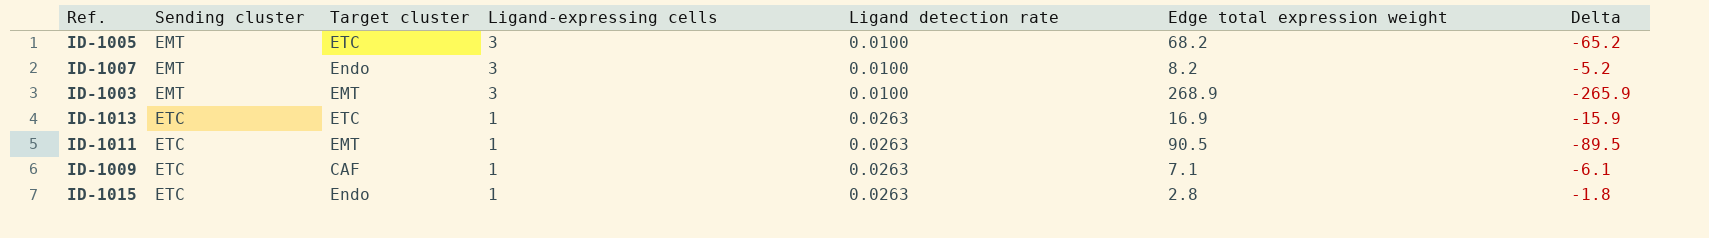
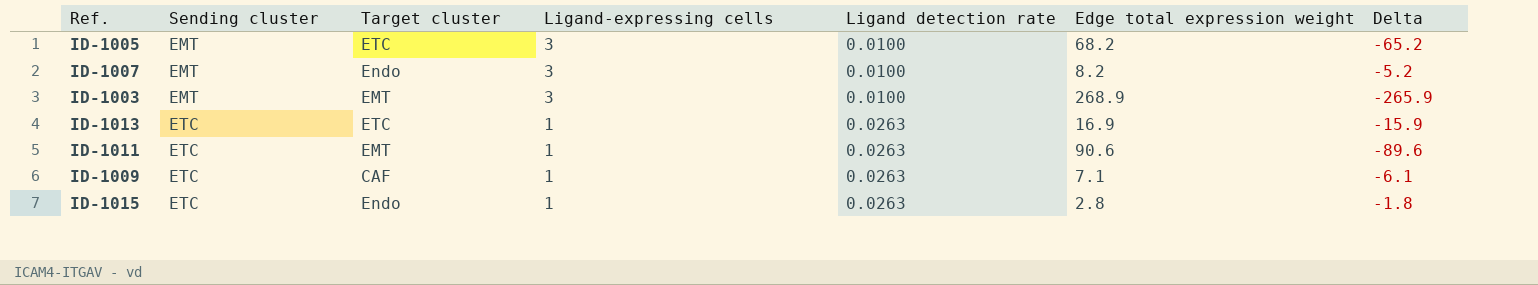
ID-1011 | Edge total expression weight: 90.5 -> 90.6
ID-1011 | Delta: -89.5 -> -89.6

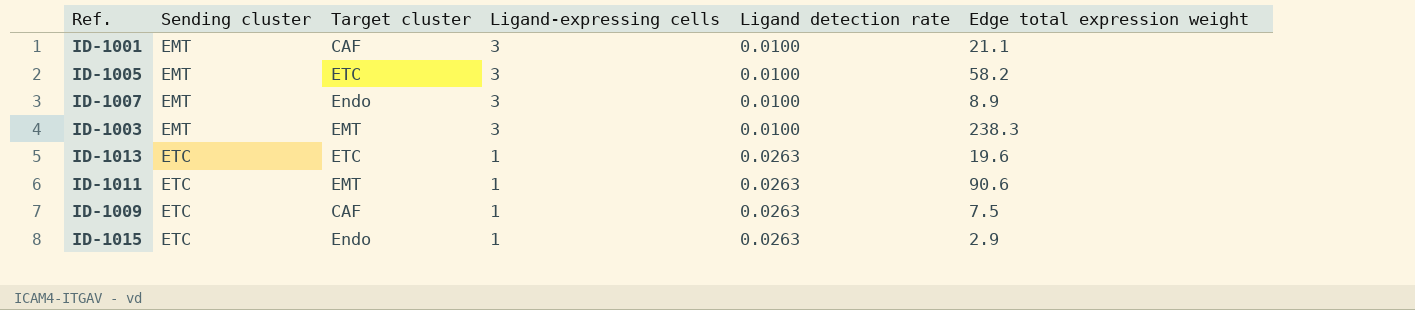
column Delta | formula: [Ligand-expressing cells] - [Edge total expression weight] -> none
row ID-1001: none -> EMT | CAF | 3 | 0.0100 | 21.1
ID-1005 | Edge total expression weight: 68.2 -> 58.2
ID-1007 | Edge total expression weight: 8.2 -> 8.9
ID-1003 | Edge total expression weight: 268.9 -> 238.3
ID-1013 | Edge total expression weight: 16.9 -> 19.6
ID-1009 | Edge total expression weight: 7.1 -> 7.5
ID-1015 | Edge total expression weight: 2.8 -> 2.9

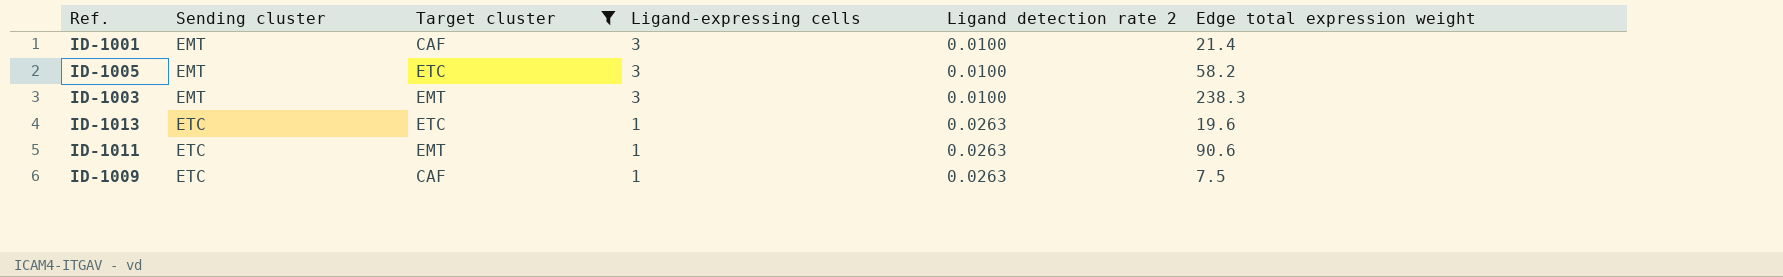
filter: none -> Target cluster != Endo
column name: Ligand detection rate -> Ligand detection rate 2
ID-1001 | Edge total expression weight: 21.1 -> 21.4

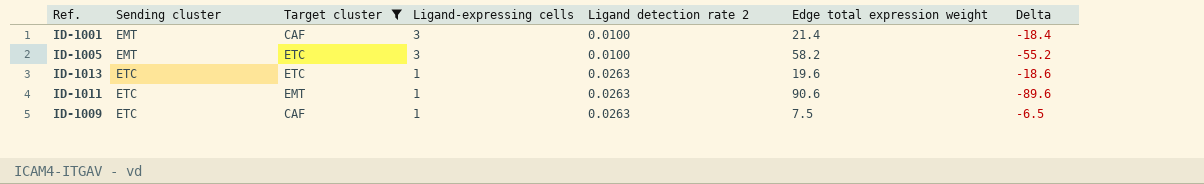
column Delta | formula: none -> [Ligand-expressing cells] - [Edge total expression weight]
row ID-1003: EMT | EMT | 3 | 0.0100 | 238.3 -> none

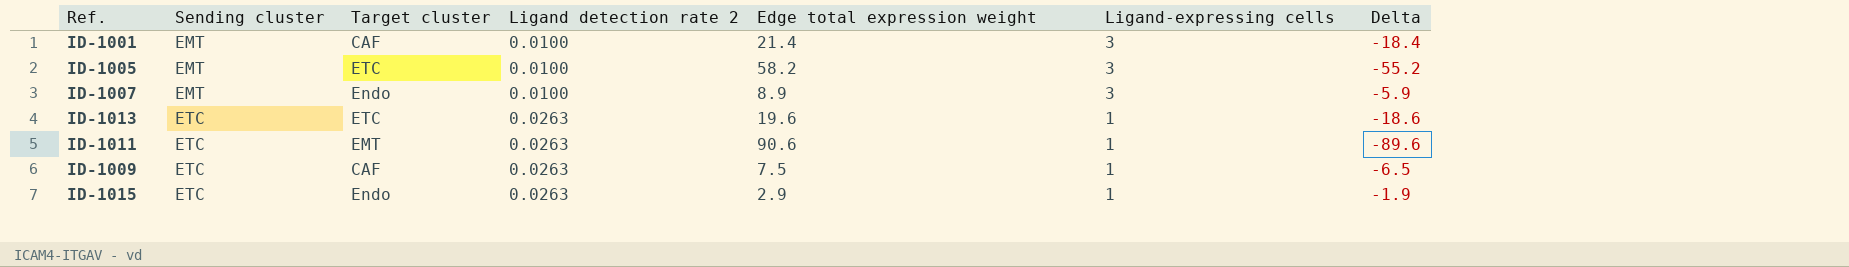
filter: Target cluster != Endo -> none
column Ligand-expressing cells | position: 4 -> 6

